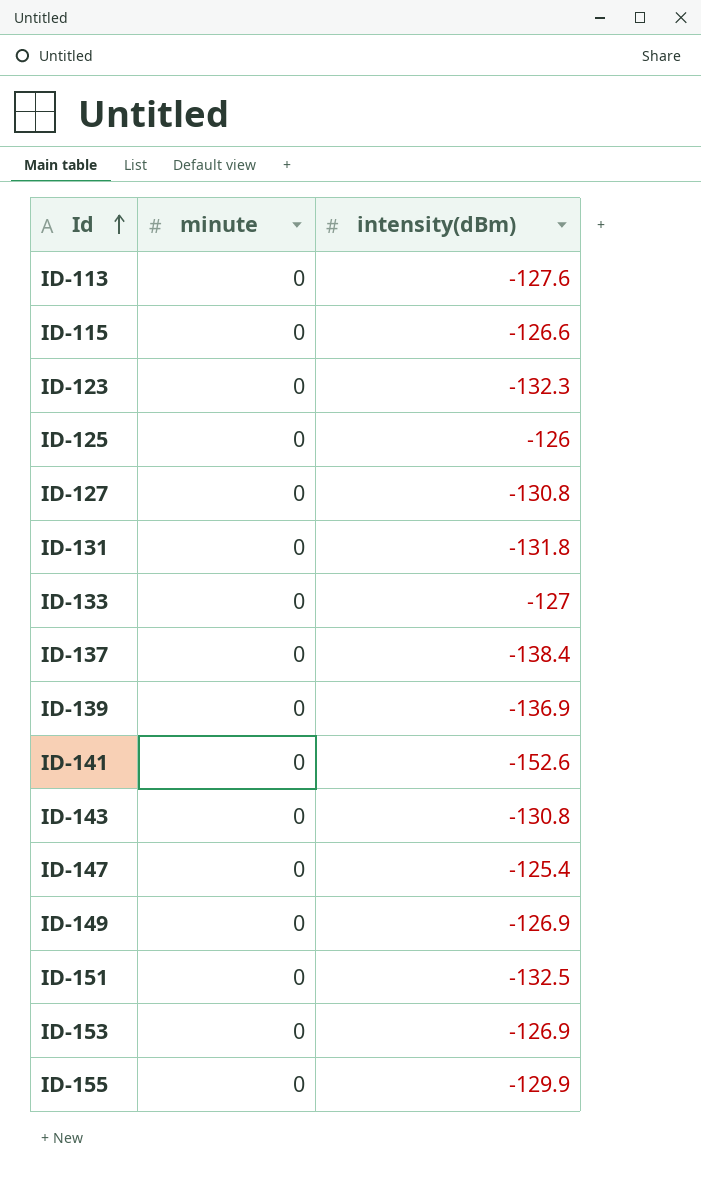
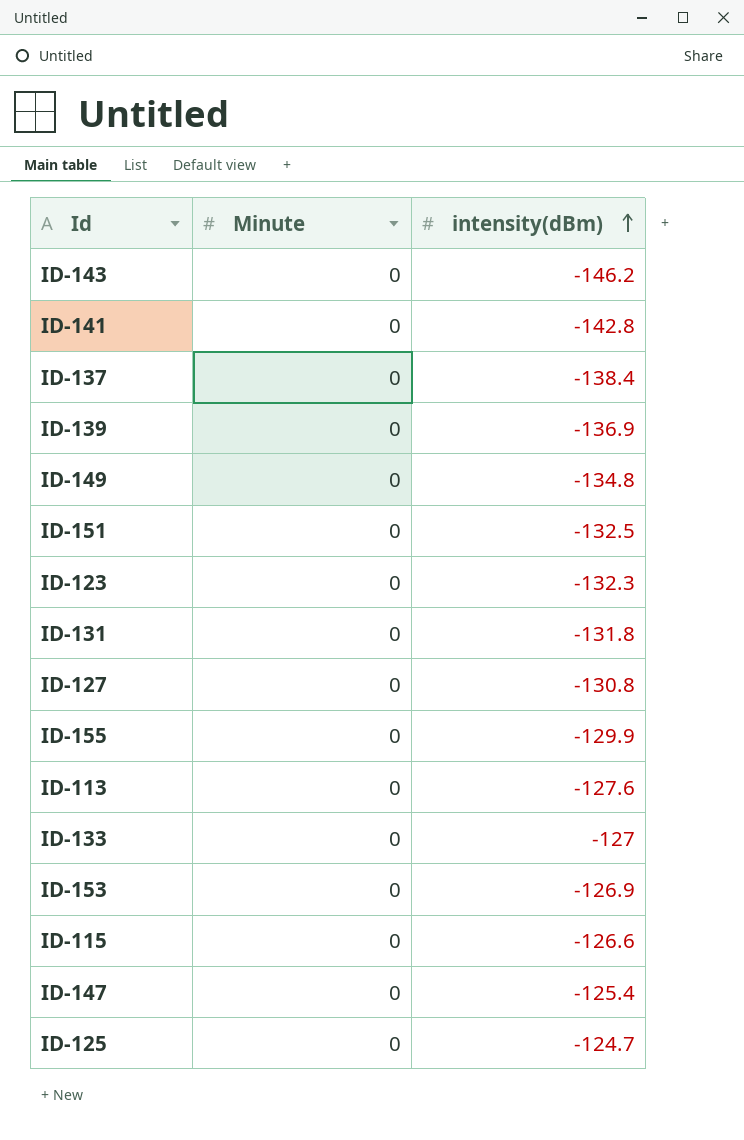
row order: Id ascending -> intensity(dBm) ascending
column name: minute -> Minute
ID-143 | intensity(dBm): -130.8 -> -146.2
ID-141 | intensity(dBm): -152.6 -> -142.8
ID-149 | intensity(dBm): -126.9 -> -134.8
ID-125 | intensity(dBm): -126 -> -124.7

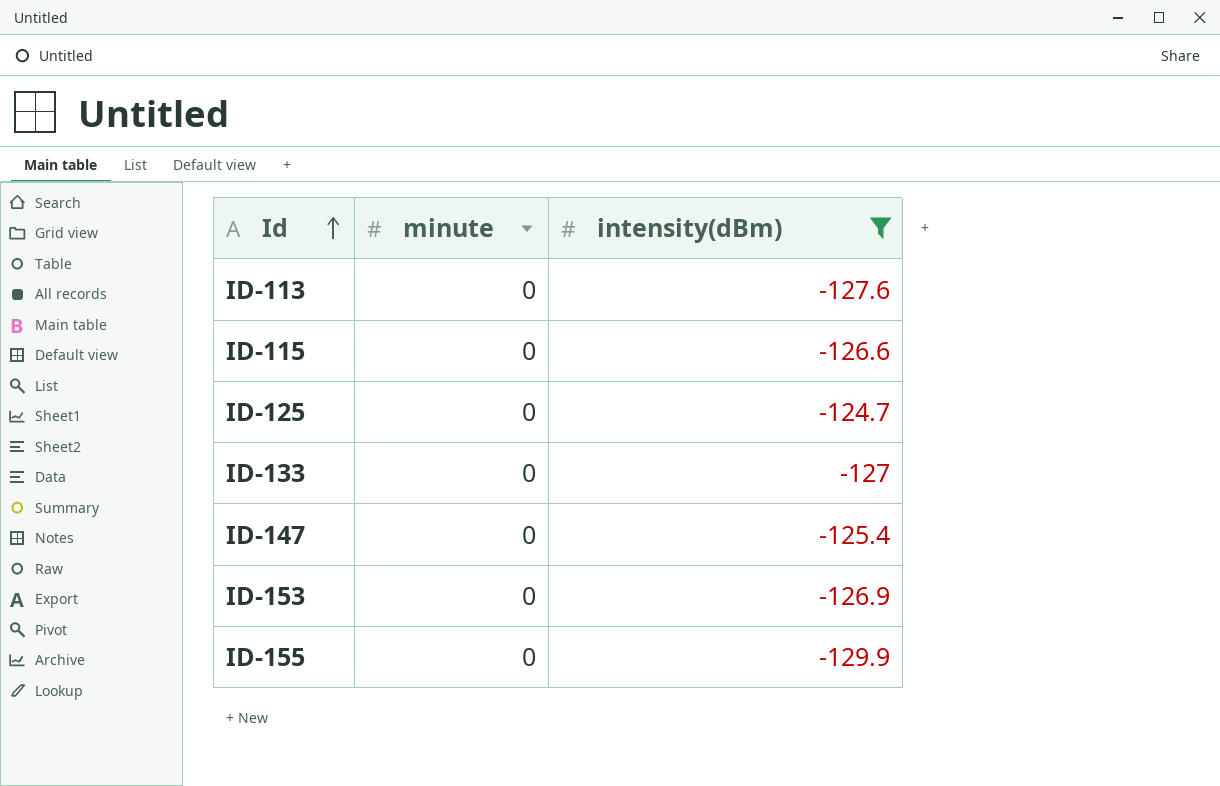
filter: none -> intensity(dBm) >= -129.9
row order: intensity(dBm) ascending -> Id ascending
column name: Minute -> minute

